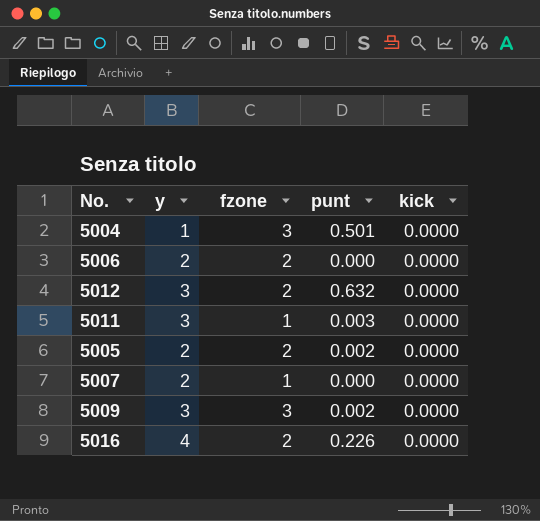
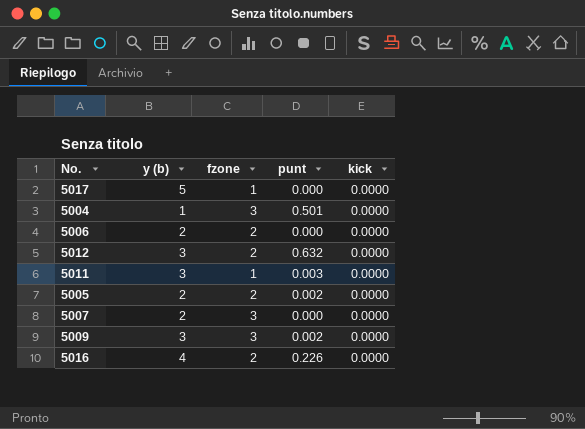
column name: y -> y (b)
row 5017: none -> 5 | 1 | 0.000 | 0.0000
5007 | fzone: 1 -> 3

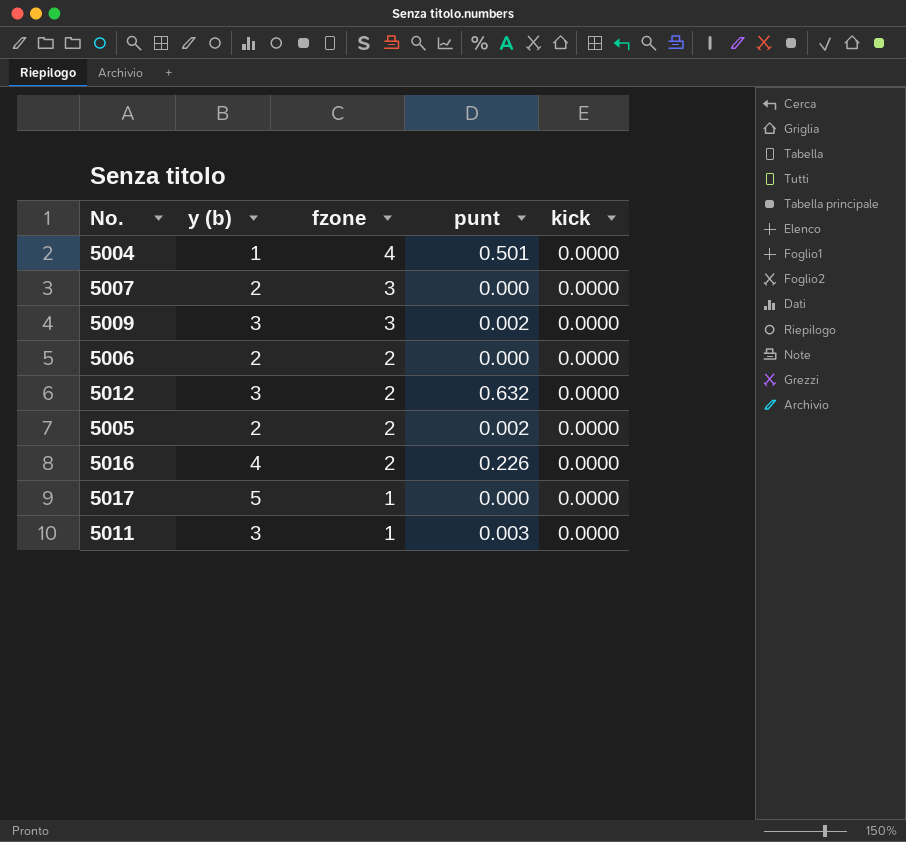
row order: none -> fzone descending
5004 | fzone: 3 -> 4

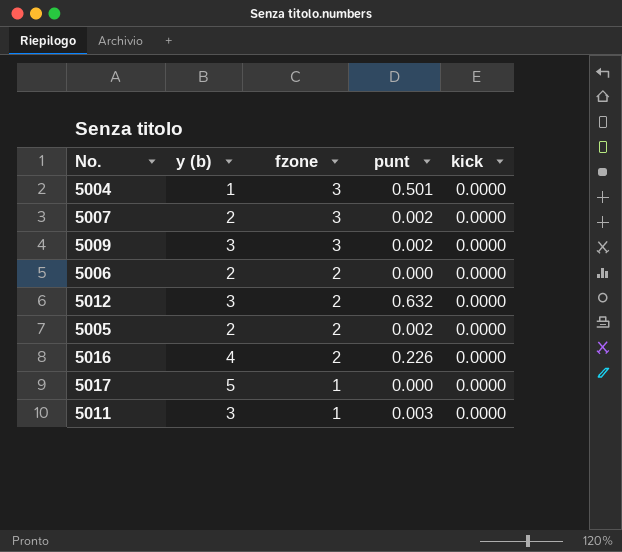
5004 | fzone: 4 -> 3
5007 | punt: 0.000 -> 0.002

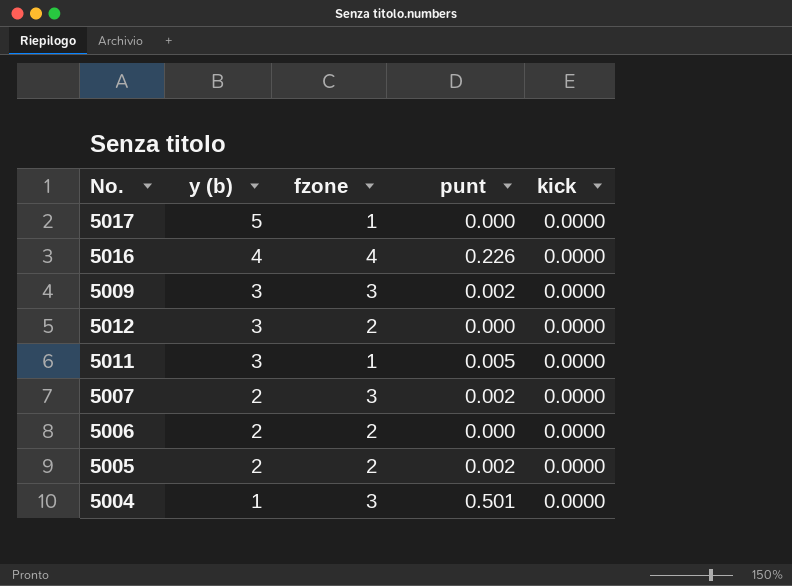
row order: fzone descending -> y (b) descending
5016 | fzone: 2 -> 4
5012 | punt: 0.632 -> 0.000
5011 | punt: 0.003 -> 0.005

